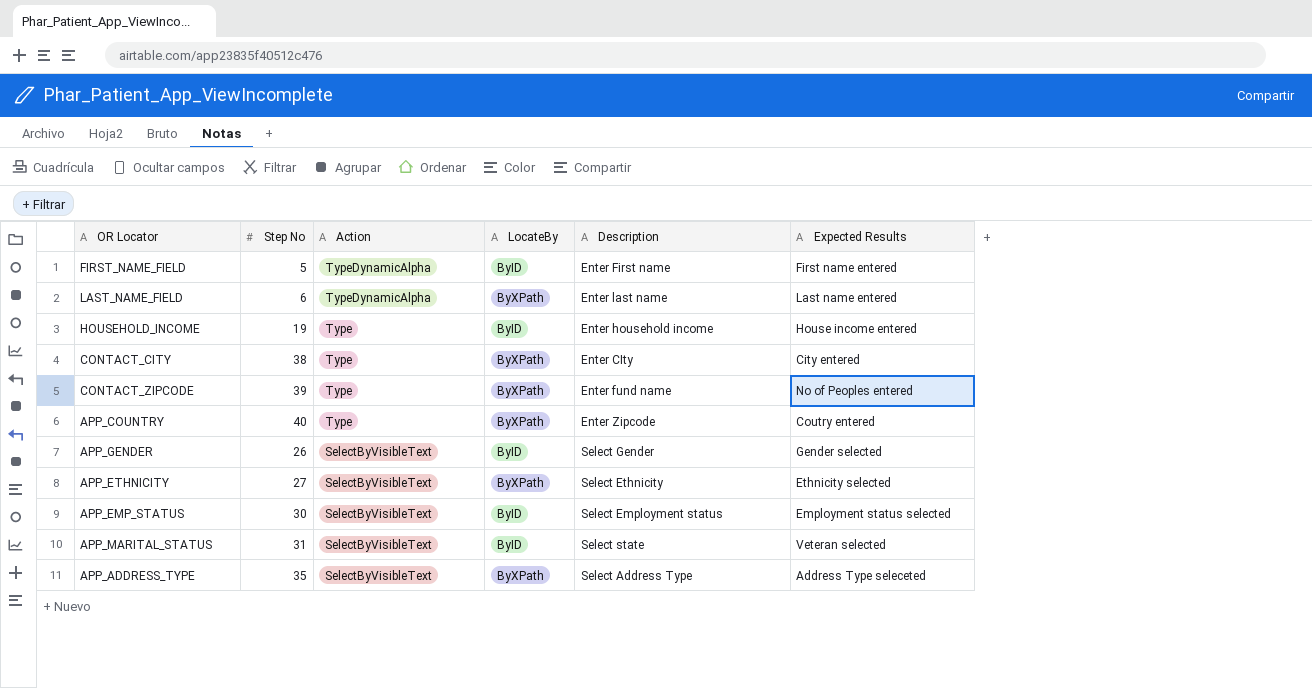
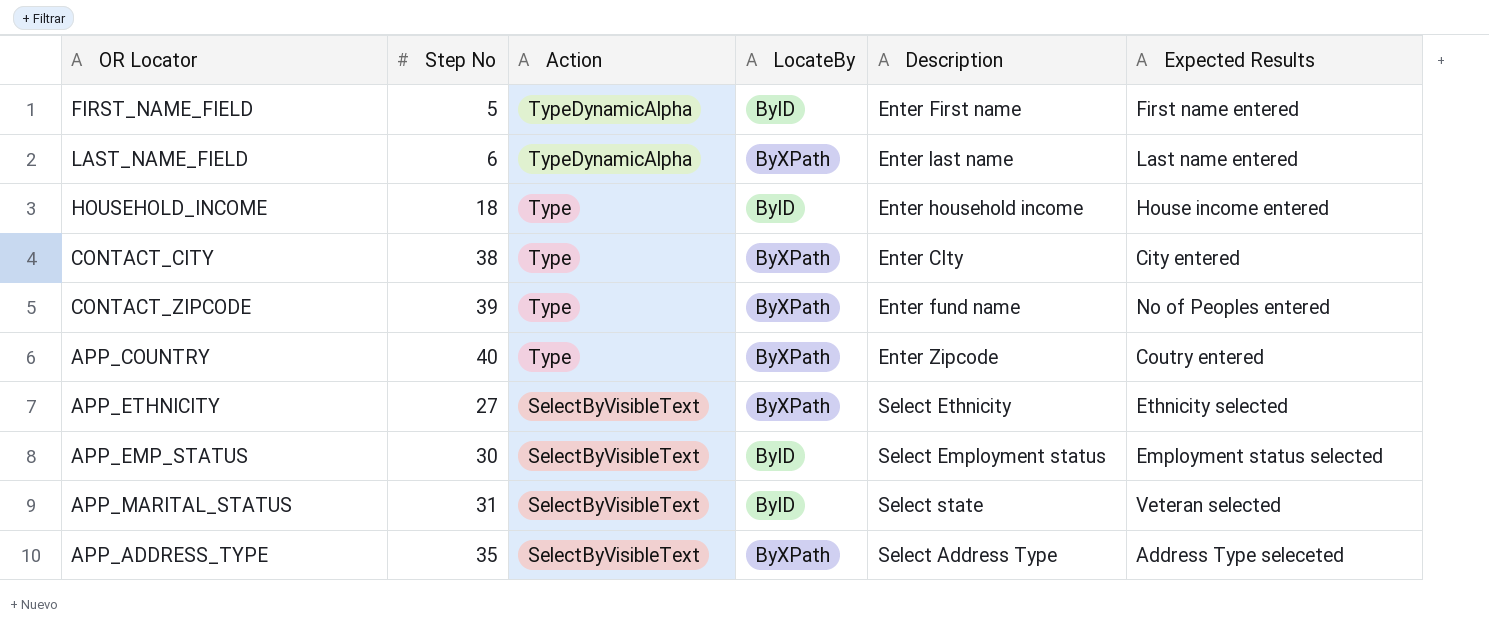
row APP_GENDER: 26 | SelectByVisibleText | ByID | Select Gender | Gender selected -> none
HOUSEHOLD_INCOME | Step No: 19 -> 18

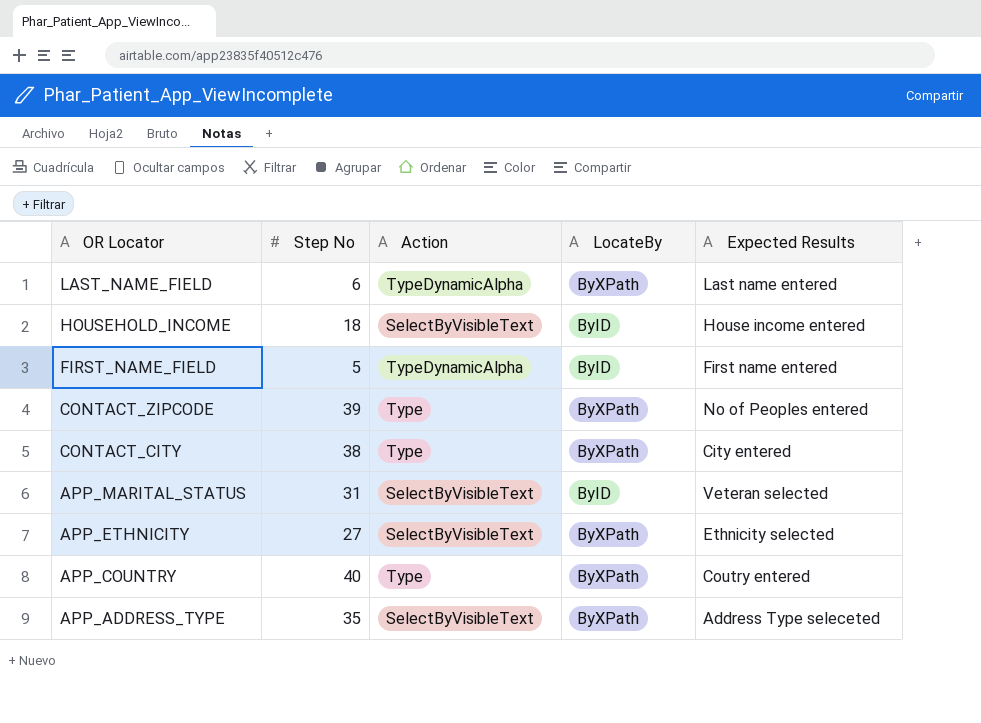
row order: Action descending -> OR Locator descending
column Description | position: 5 -> none
row APP_EMP_STATUS: 30 | SelectByVisibleText | ByID | Select Employment status | Employment status selected -> none
HOUSEHOLD_INCOME | Action: Type -> SelectByVisibleText

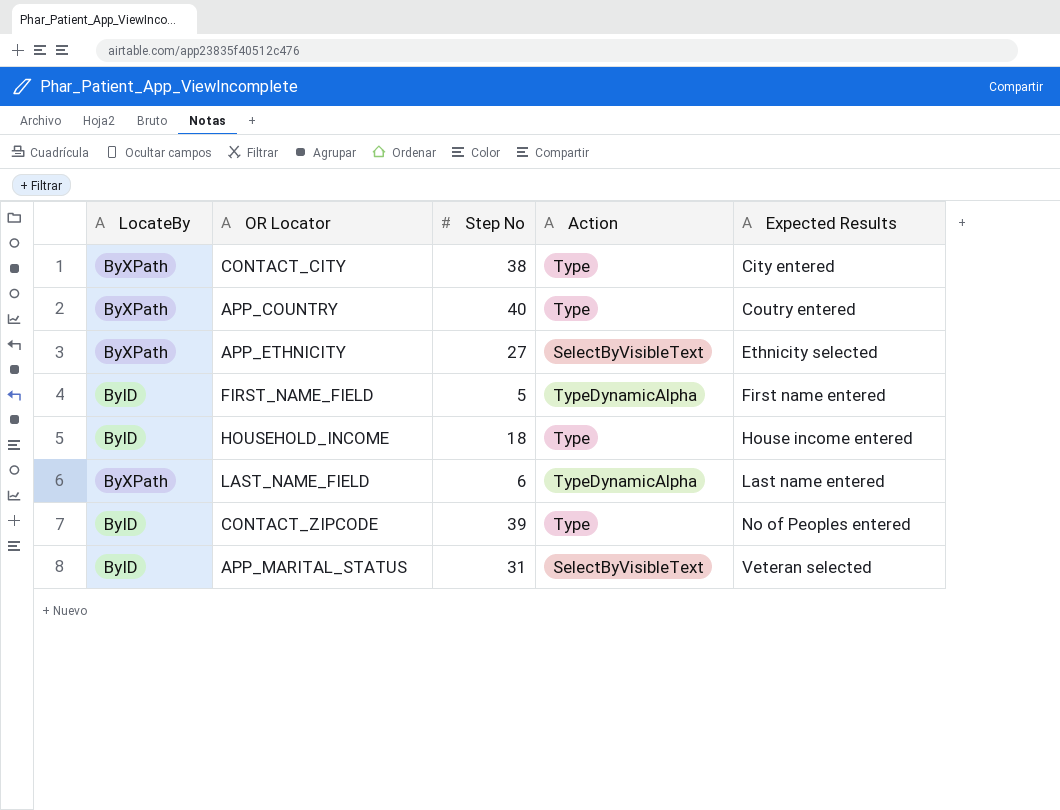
row order: OR Locator descending -> Expected Results ascending
column LocateBy | position: 4 -> 1
row APP_ADDRESS_TYPE: 35 | SelectByVisibleText | ByXPath | Address Type seleceted -> none
HOUSEHOLD_INCOME | Action: SelectByVisibleText -> Type
CONTACT_ZIPCODE | LocateBy: ByXPath -> ByID

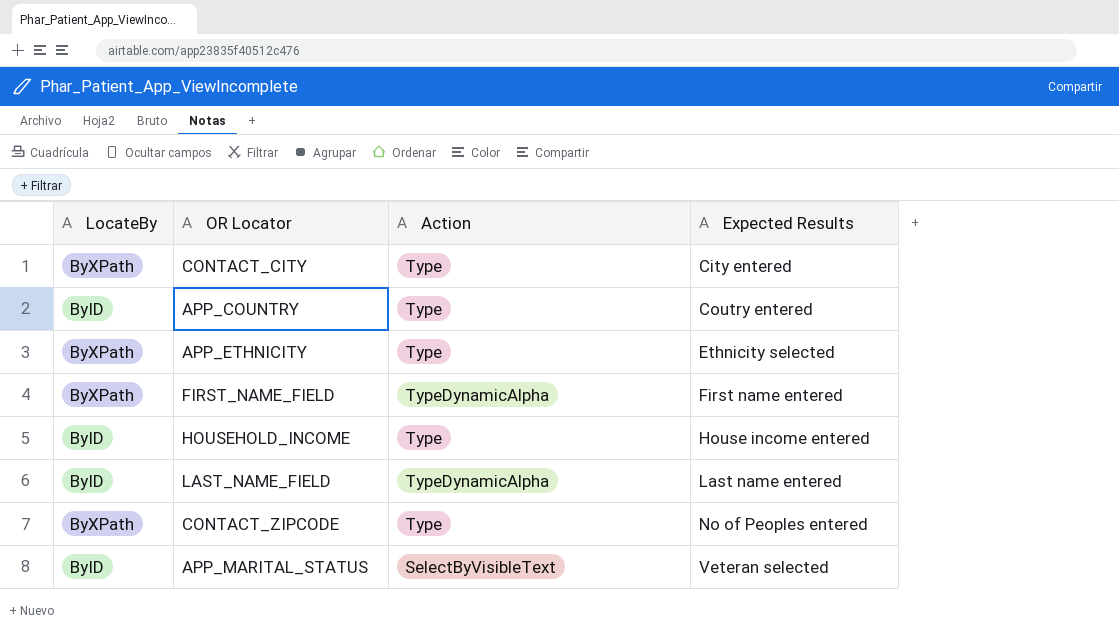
column Step No | position: 3 -> none
APP_COUNTRY | LocateBy: ByXPath -> ByID
APP_ETHNICITY | Action: SelectByVisibleText -> Type
FIRST_NAME_FIELD | LocateBy: ByID -> ByXPath
LAST_NAME_FIELD | LocateBy: ByXPath -> ByID
CONTACT_ZIPCODE | LocateBy: ByID -> ByXPath

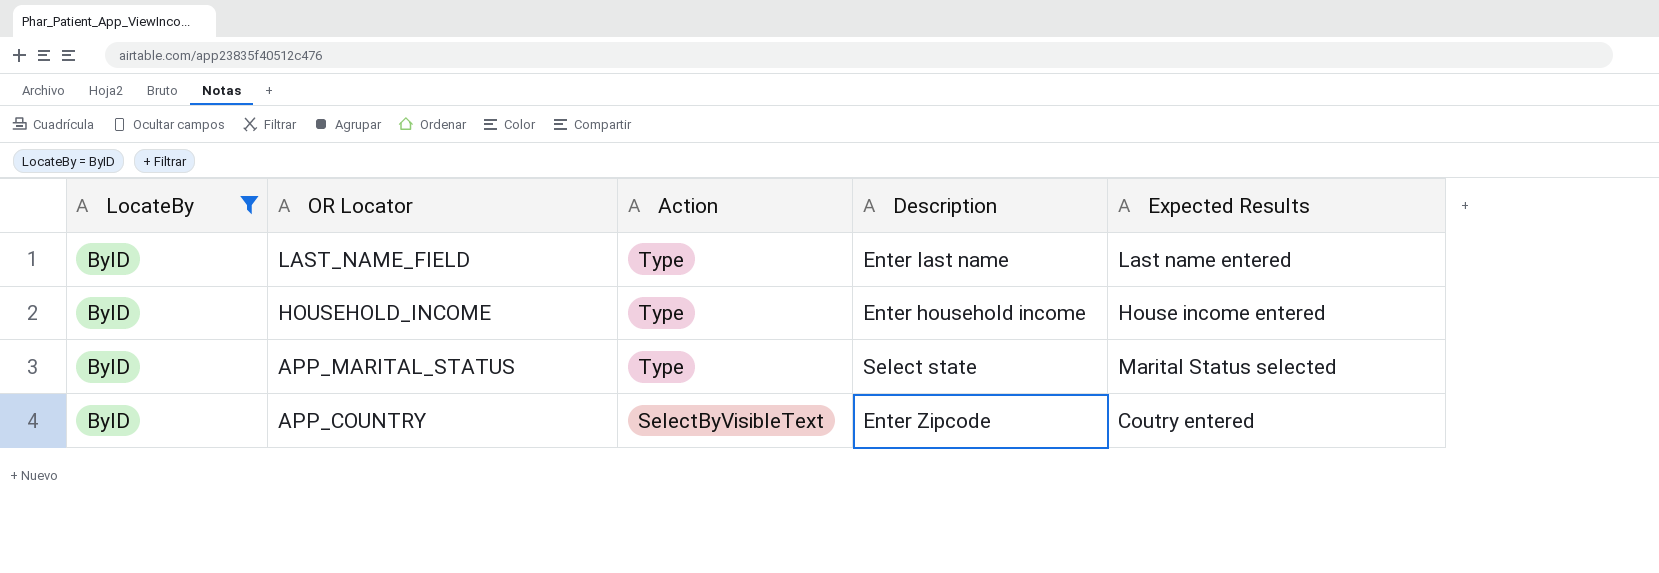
filter: none -> LocateBy = ByID
row order: Expected Results ascending -> OR Locator descending
column Description | position: none -> 4
LAST_NAME_FIELD | Action: TypeDynamicAlpha -> Type
APP_MARITAL_STATUS | Action: SelectByVisibleText -> Type
APP_MARITAL_STATUS | Expected Results: Veteran selected -> Marital Status selected
APP_COUNTRY | Action: Type -> SelectByVisibleText

